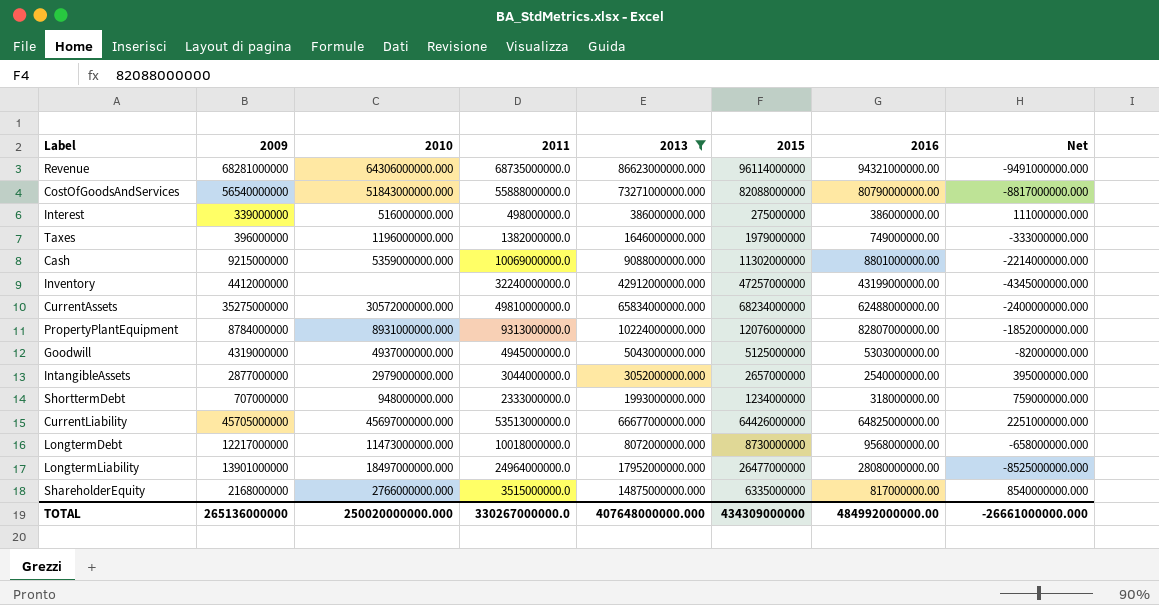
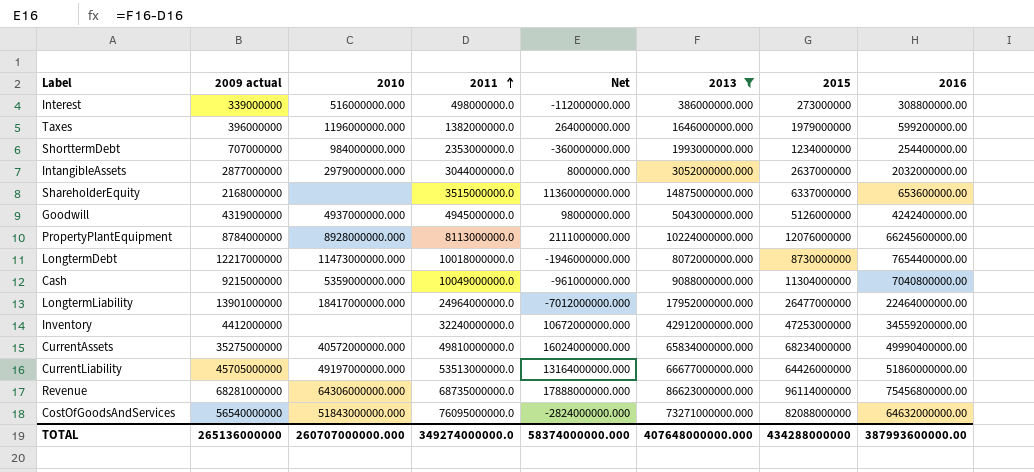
row order: none -> 2011 ascending
column name: 2009 -> 2009 actual
column Net | formula: [2013] - [2015] -> [2013] - [2011]
column Net | position: 8 -> 5
Interest | 2015: 275000000 -> 273000000
Interest | 2016: 386000000.00 -> 308800000.00
Taxes | 2016: 749000000.00 -> 599200000.00
ShorttermDebt | 2010: 948000000.000 -> 984000000.000
ShorttermDebt | 2011: 2333000000.0 -> 2353000000.0
ShorttermDebt | 2016: 318000000.00 -> 254400000.00
IntangibleAssets | 2015: 2657000000 -> 2637000000
IntangibleAssets | 2016: 2540000000.00 -> 2032000000.00
ShareholderEquity | 2010: 2766000000.000 -> none
ShareholderEquity | 2015: 6335000000 -> 6337000000
ShareholderEquity | 2016: 817000000.00 -> 653600000.00
Goodwill | 2015: 5125000000 -> 5126000000
Goodwill | 2016: 5303000000.00 -> 4242400000.00
PropertyPlantEquipment | 2010: 8931000000.000 -> 8928000000.000
PropertyPlantEquipment | 2011: 9313000000.0 -> 8113000000.0
PropertyPlantEquipment | 2016: 82807000000.00 -> 66245600000.00
LongtermDebt | 2016: 9568000000.00 -> 7654400000.00
Cash | 2011: 10069000000.0 -> 10049000000.0
Cash | 2015: 11302000000 -> 11304000000
Cash | 2016: 8801000000.00 -> 7040800000.00
LongtermLiability | 2010: 18497000000.000 -> 18417000000.000
LongtermLiability | 2016: 28080000000.00 -> 22464000000.00
Inventory | 2015: 47257000000 -> 47253000000
Inventory | 2016: 43199000000.00 -> 34559200000.00
CurrentAssets | 2010: 30572000000.000 -> 40572000000.000
CurrentAssets | 2016: 62488000000.00 -> 49990400000.00
CurrentLiability | 2010: 45697000000.000 -> 49197000000.000
CurrentLiability | 2016: 64825000000.00 -> 51860000000.00
Revenue | 2016: 94321000000.00 -> 75456800000.00
CostOfGoodsAndServices | 2011: 55888000000.0 -> 76095000000.0
CostOfGoodsAndServices | 2016: 80790000000.00 -> 64632000000.00
TOTAL | 2010: 250020000000.000 -> 260707000000.000
TOTAL | 2011: 330267000000.0 -> 349274000000.0
TOTAL | Net: -26661000000.000 -> 58374000000.000
TOTAL | 2015: 434309000000 -> 434288000000
TOTAL | 2016: 484992000000.00 -> 387993600000.00

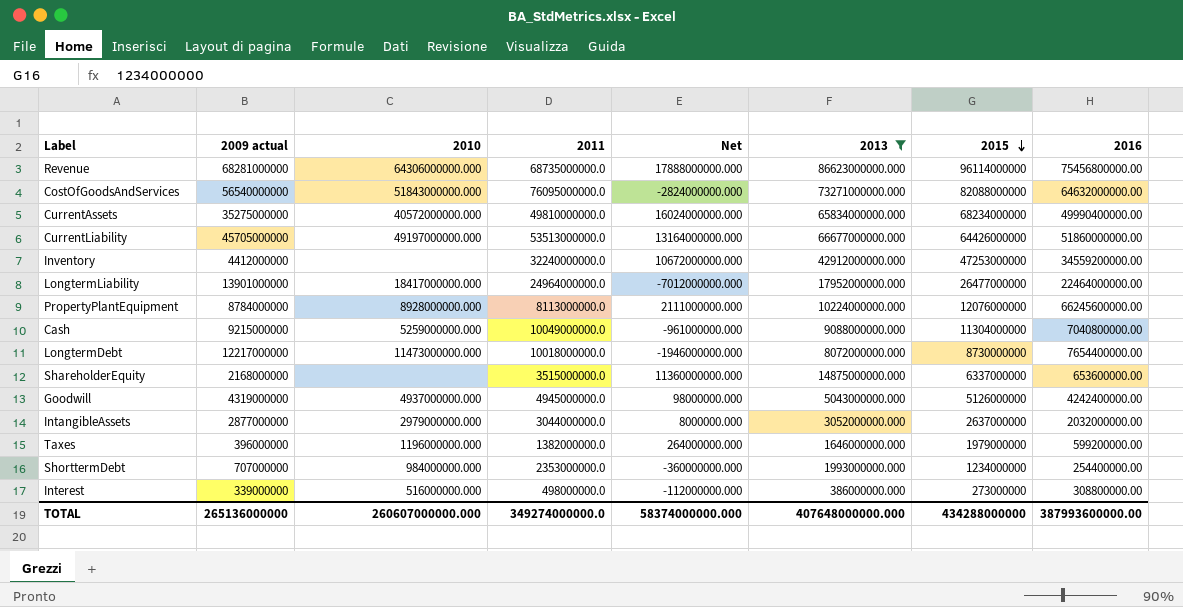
row order: 2011 ascending -> 2015 descending
Cash | 2010: 5359000000.000 -> 5259000000.000
TOTAL | 2010: 260707000000.000 -> 260607000000.000

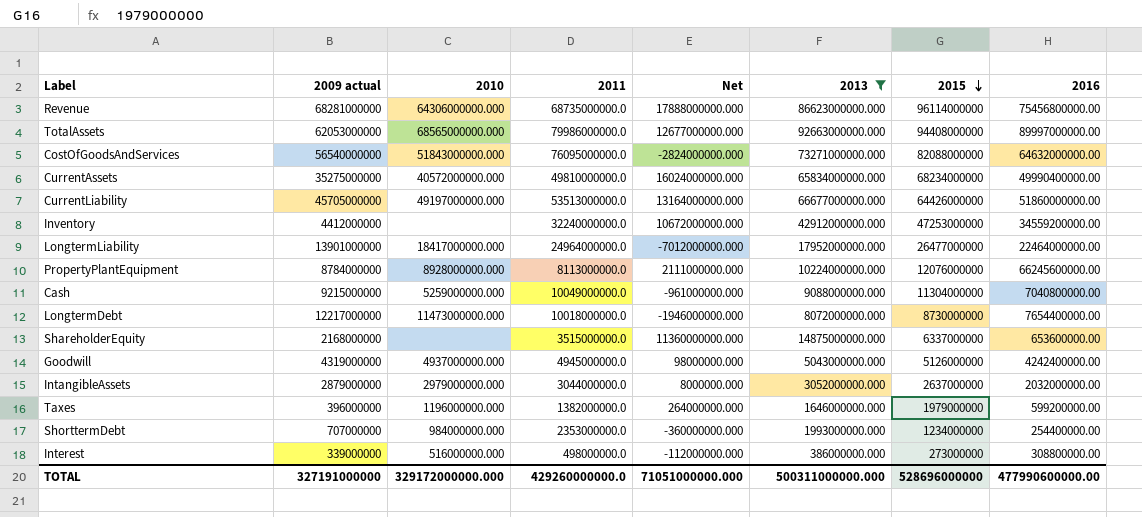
row TotalAssets: none -> 62053000000 | 68565000000.000 | 79986000000.0 | 12677000000.000 | 92663000000.000 | 94408000000 | 89997000000.00
IntangibleAssets | 2009 actual: 2877000000 -> 2879000000
TOTAL | 2009 actual: 265136000000 -> 327191000000
TOTAL | 2010: 260607000000.000 -> 329172000000.000
TOTAL | 2011: 349274000000.0 -> 429260000000.0
TOTAL | Net: 58374000000.000 -> 71051000000.000
TOTAL | 2013: 407648000000.000 -> 500311000000.000
TOTAL | 2015: 434288000000 -> 528696000000
TOTAL | 2016: 387993600000.00 -> 477990600000.00

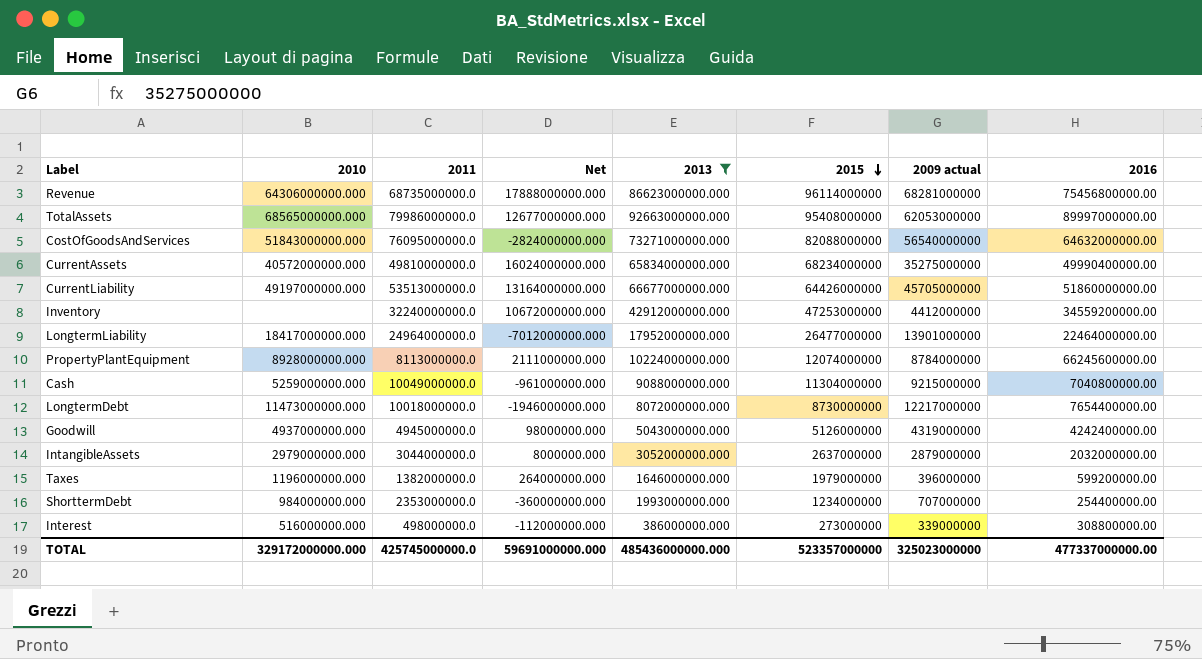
column 2009 actual | position: 2 -> 7
row ShareholderEquity: 2168000000 | none | 3515000000.0 | 11360000000.000 | 14875000000.000 | 6337000000 | 653600000.00 -> none
TotalAssets | 2015: 94408000000 -> 95408000000
PropertyPlantEquipment | 2015: 12076000000 -> 12074000000
TOTAL | 2011: 429260000000.0 -> 425745000000.0
TOTAL | Net: 71051000000.000 -> 59691000000.000
TOTAL | 2013: 500311000000.000 -> 485436000000.000
TOTAL | 2015: 528696000000 -> 523357000000
TOTAL | 2009 actual: 327191000000 -> 325023000000
TOTAL | 2016: 477990600000.00 -> 477337000000.00

